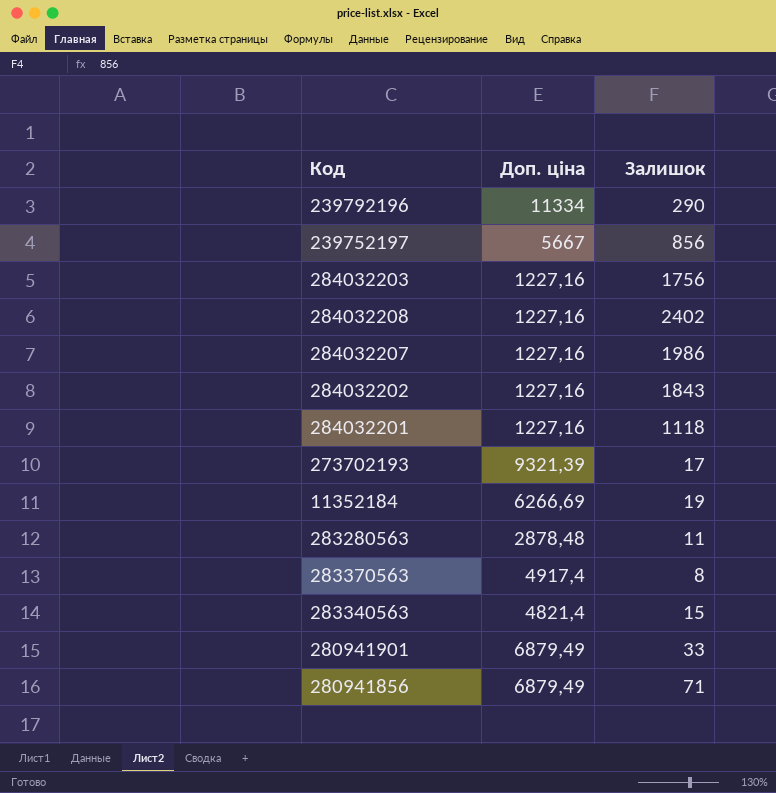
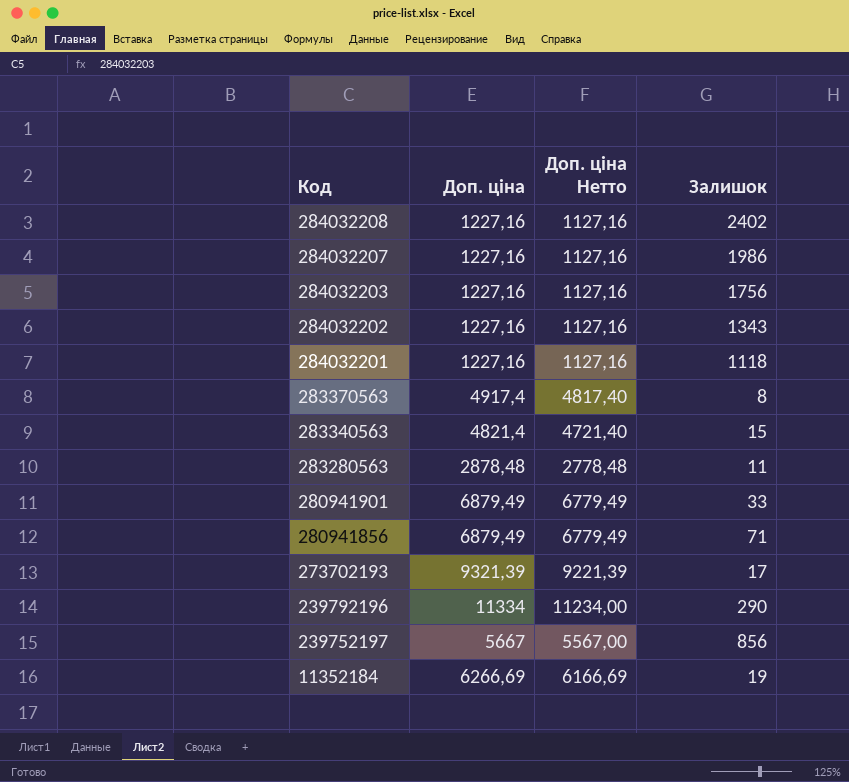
row order: none -> Код descending
column Доп. ціна Нетто | formula: none -> [Доп. ціна] - 100
284032202 | Залишок: 1843 -> 1343

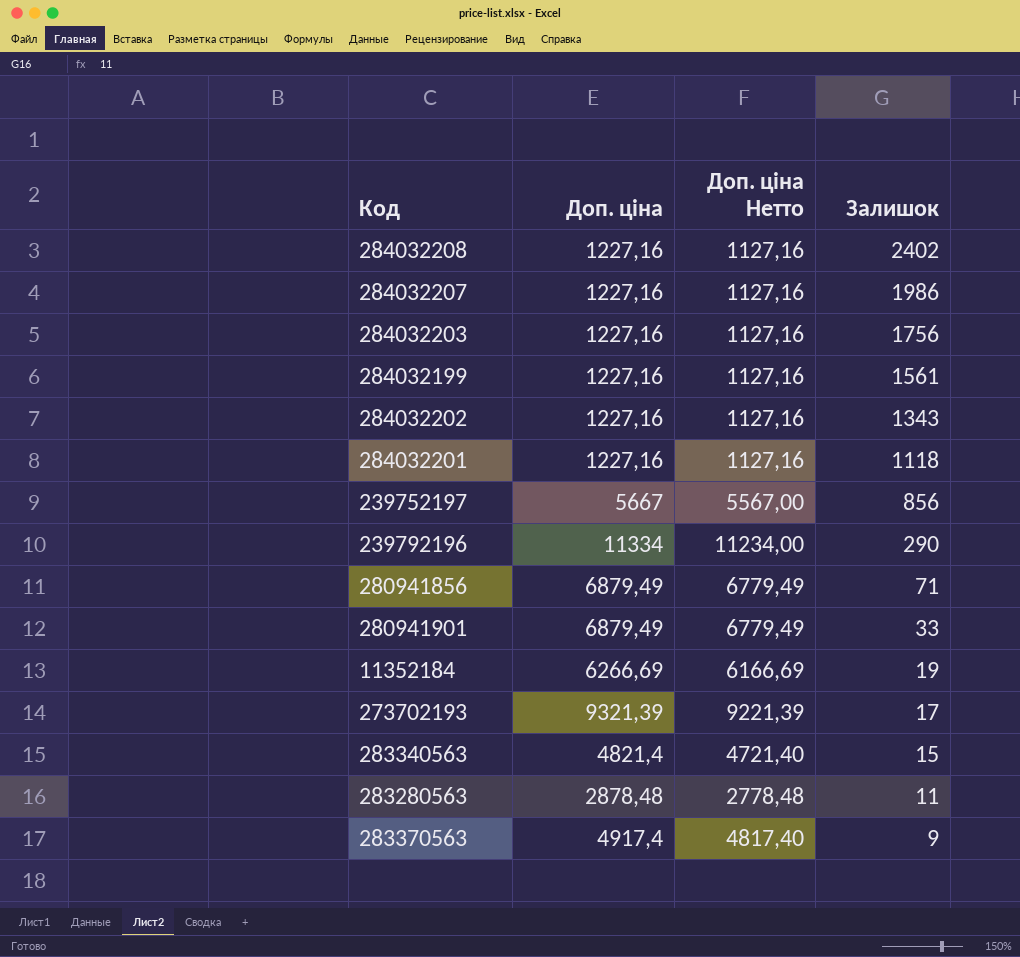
row order: Код descending -> Залишок descending
row 284032199: none -> 1227,16 | 1127,16 | 1561
283370563 | Залишок: 8 -> 9

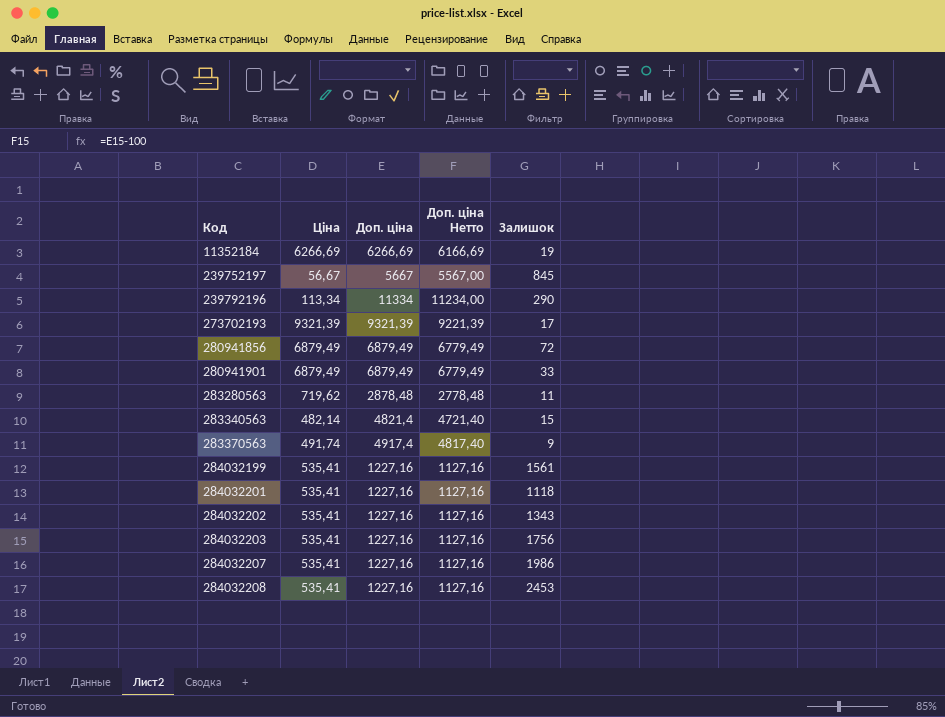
row order: Залишок descending -> Код ascending
column Ціна | position: none -> 2
239752197 | Залишок: 856 -> 845
280941856 | Залишок: 71 -> 72
284032208 | Залишок: 2402 -> 2453

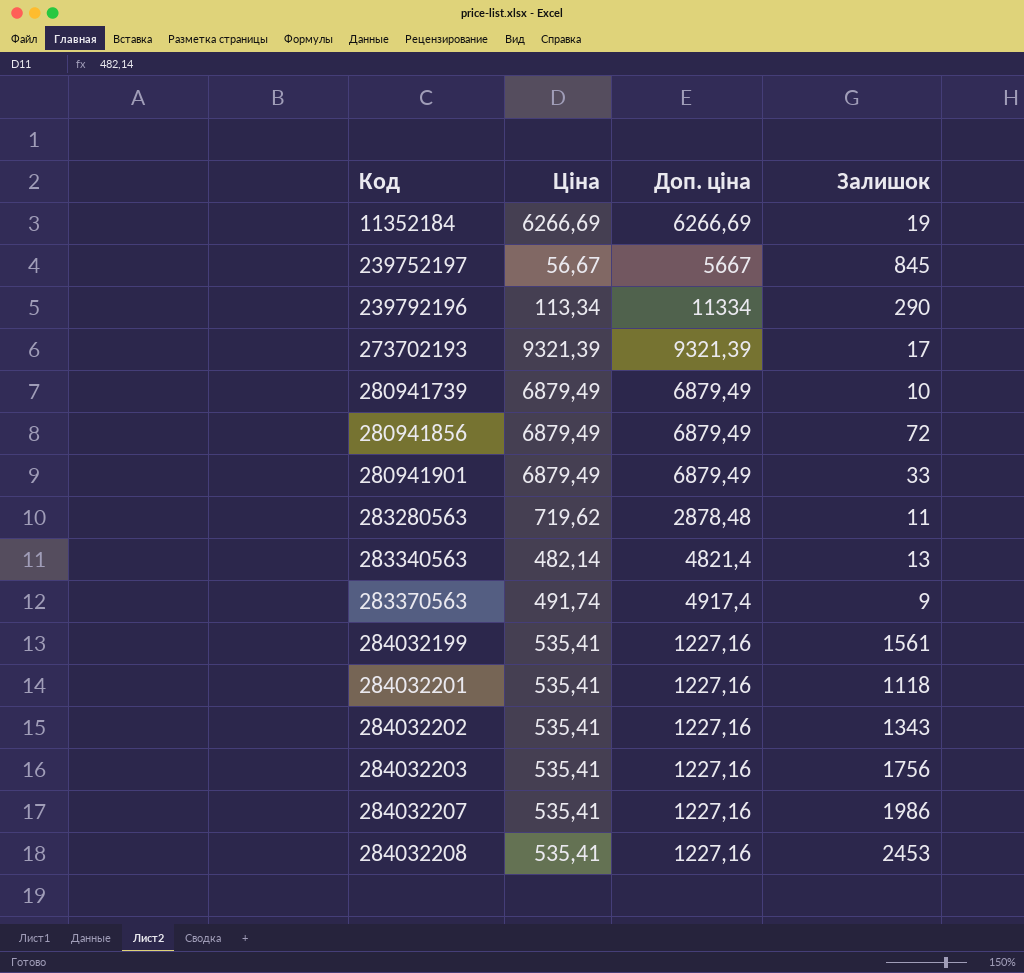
column Доп. ціна Нетто | formula: [Доп. ціна] - 100 -> none
row 280941739: none -> 6879,49 | 6879,49 | 10
283340563 | Залишок: 15 -> 13

